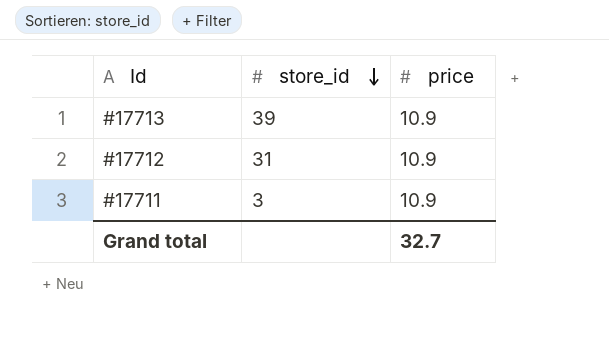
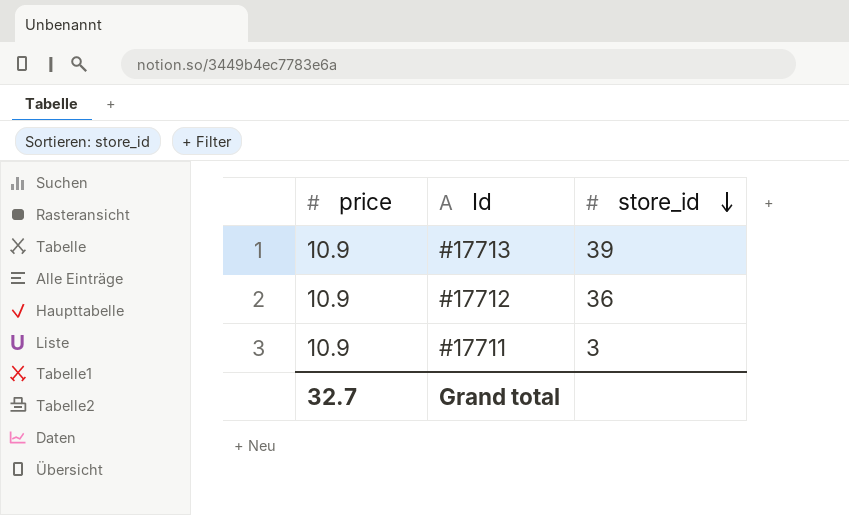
column price | position: 3 -> 1
#17712 | store_id: 31 -> 36

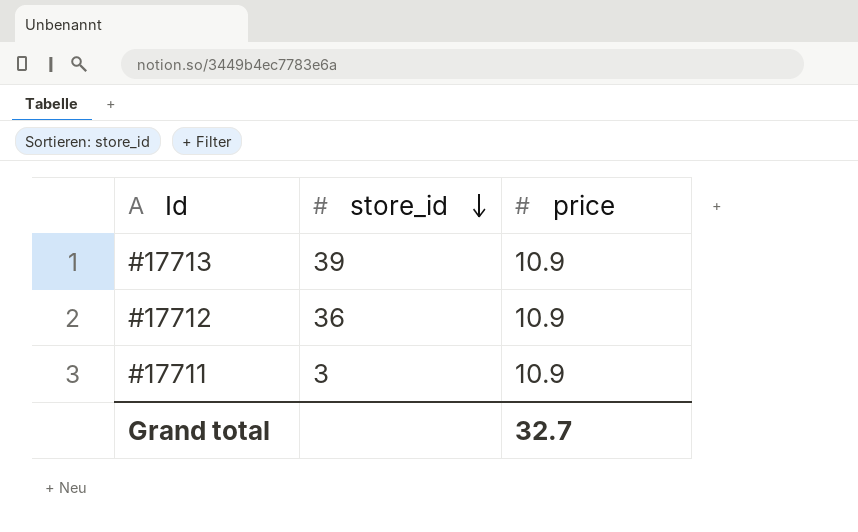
column price | position: 1 -> 3

